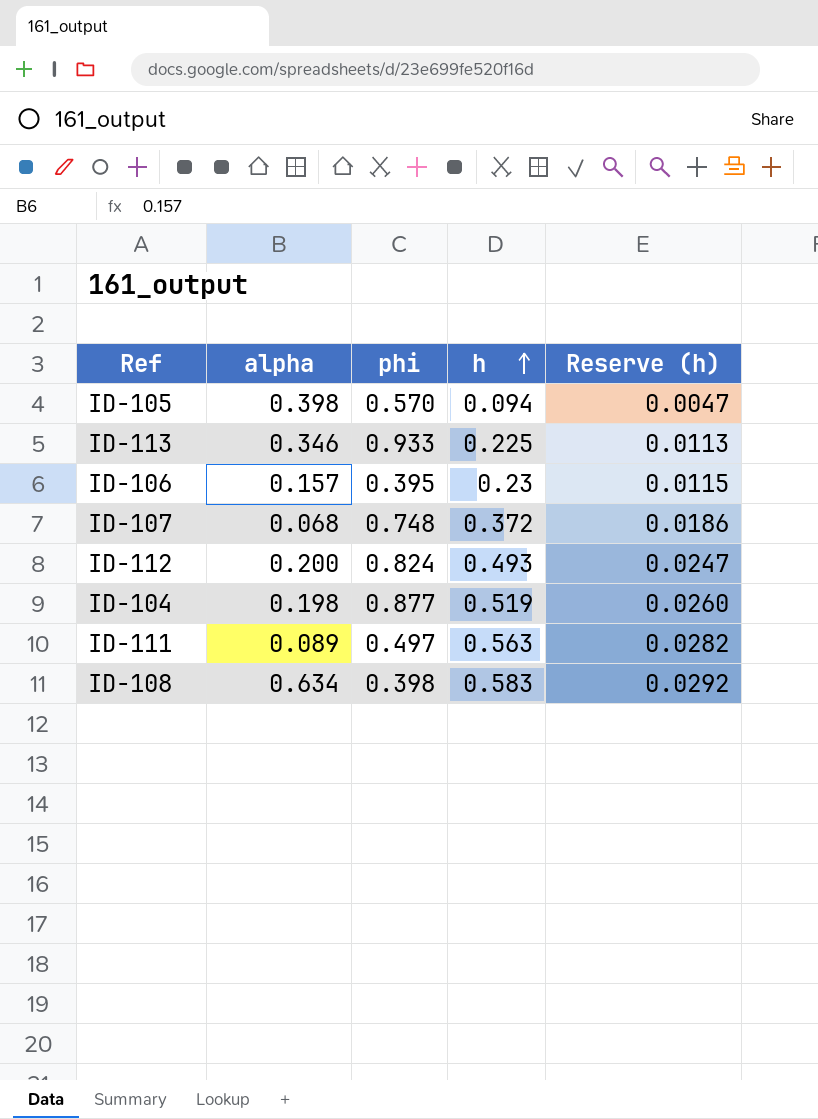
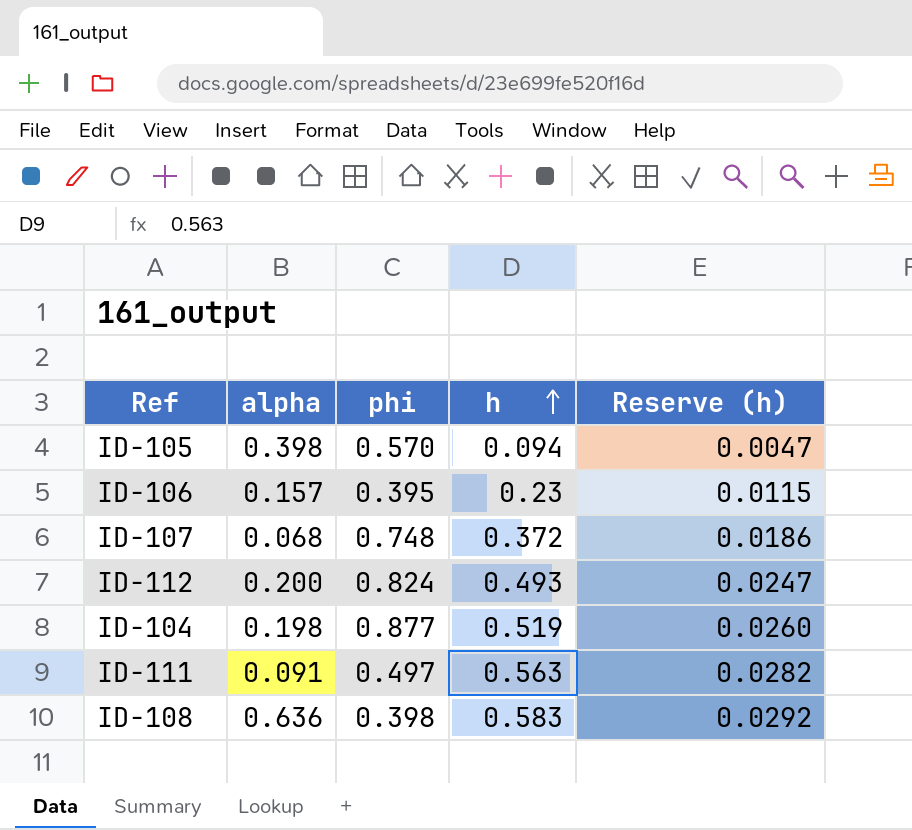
row ID-113: 0.346 | 0.933 | 0.225 | 0.0113 -> none
ID-111 | alpha: 0.089 -> 0.091
ID-108 | alpha: 0.634 -> 0.636

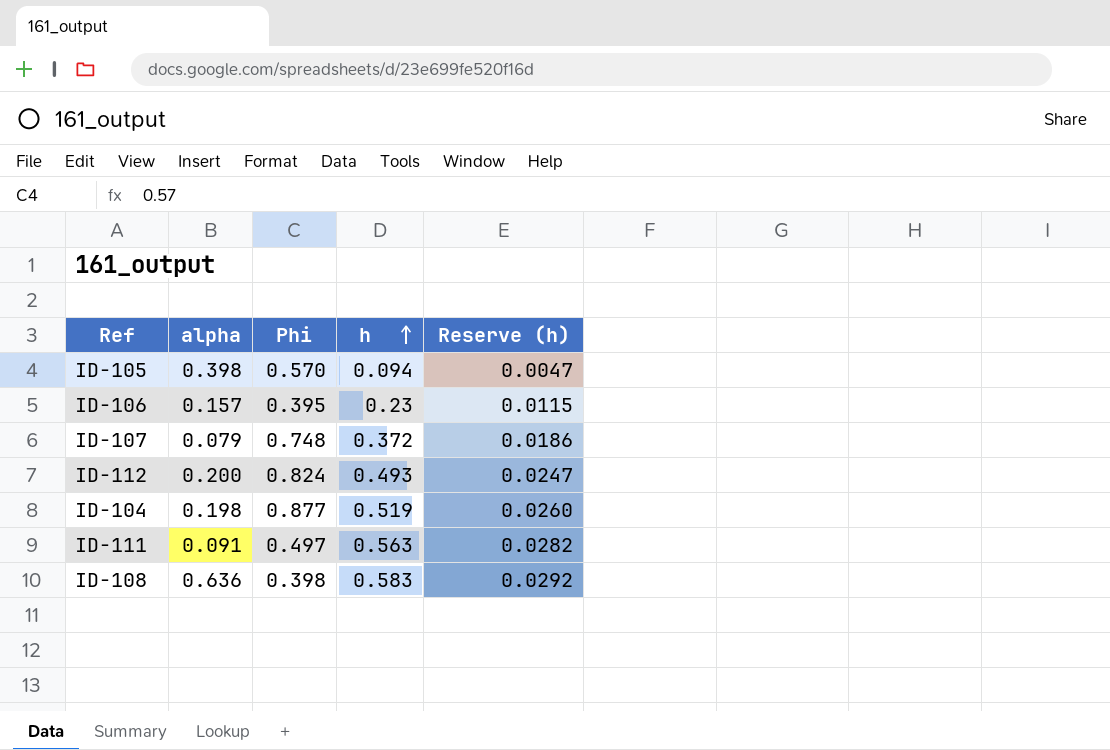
column name: phi -> Phi
ID-107 | alpha: 0.068 -> 0.079

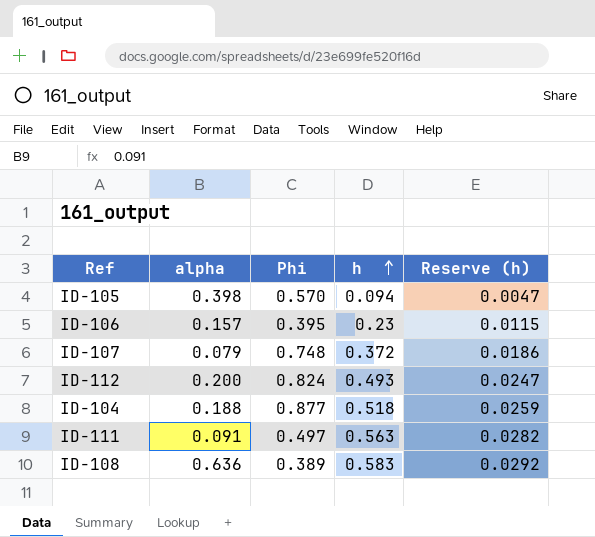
ID-104 | alpha: 0.198 -> 0.188
ID-104 | h: 0.519 -> 0.518
ID-104 | Reserve (h): 0.0260 -> 0.0259
ID-108 | Phi: 0.398 -> 0.389

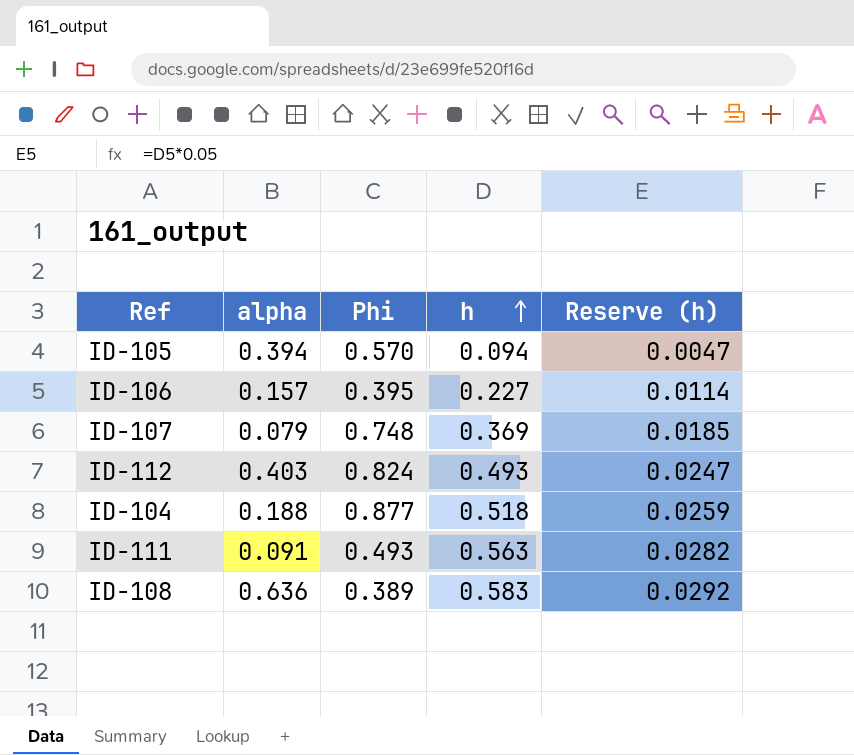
ID-105 | alpha: 0.398 -> 0.394
ID-106 | h: 0.23 -> 0.227
ID-106 | Reserve (h): 0.0115 -> 0.0114
ID-107 | h: 0.372 -> 0.369
ID-107 | Reserve (h): 0.0186 -> 0.0185
ID-112 | alpha: 0.200 -> 0.403
ID-111 | Phi: 0.497 -> 0.493

